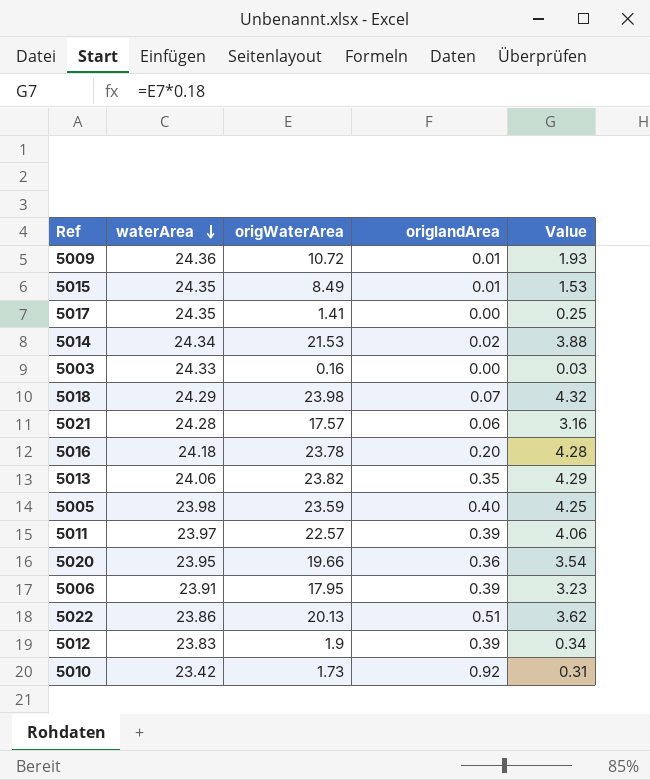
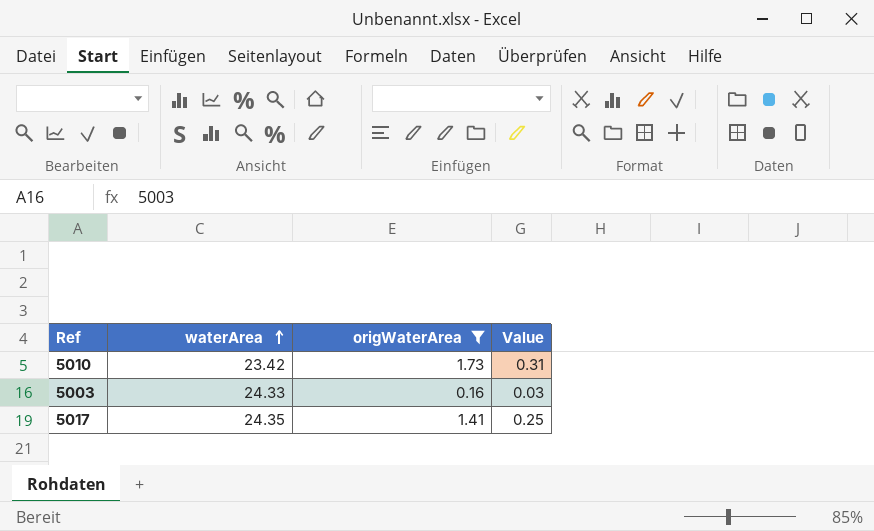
filter: none -> origWaterArea <= 1.73
row order: waterArea descending -> waterArea ascending
column origlandArea | position: 4 -> none

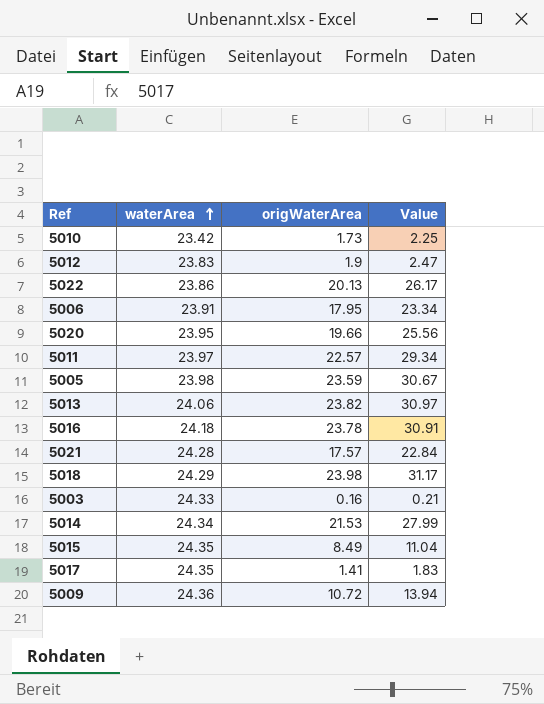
filter: origWaterArea <= 1.73 -> none
column Value | formula: [origWaterArea] * 0.18 -> [origWaterArea] * 1.3

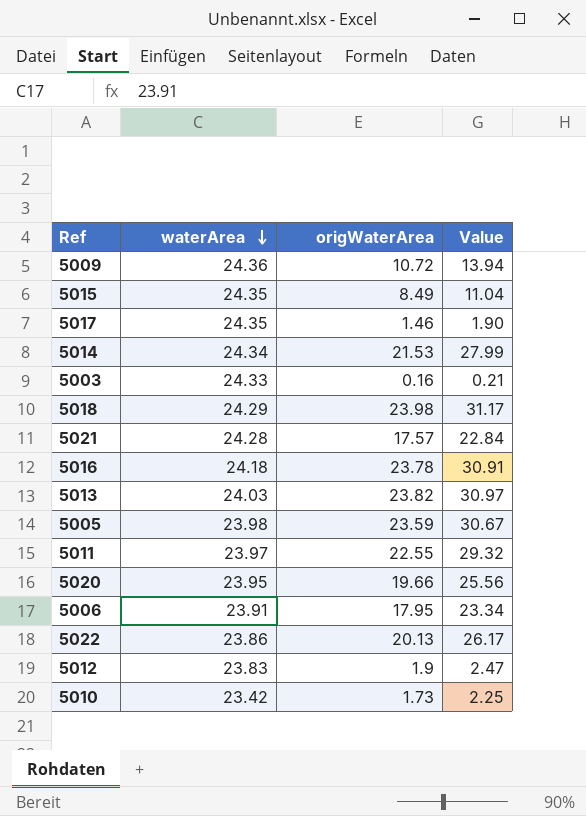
row order: waterArea ascending -> waterArea descending
5017 | origWaterArea: 1.41 -> 1.46
5017 | Value: 1.83 -> 1.90
5013 | waterArea: 24.06 -> 24.03
5011 | origWaterArea: 22.57 -> 22.55
5011 | Value: 29.34 -> 29.32

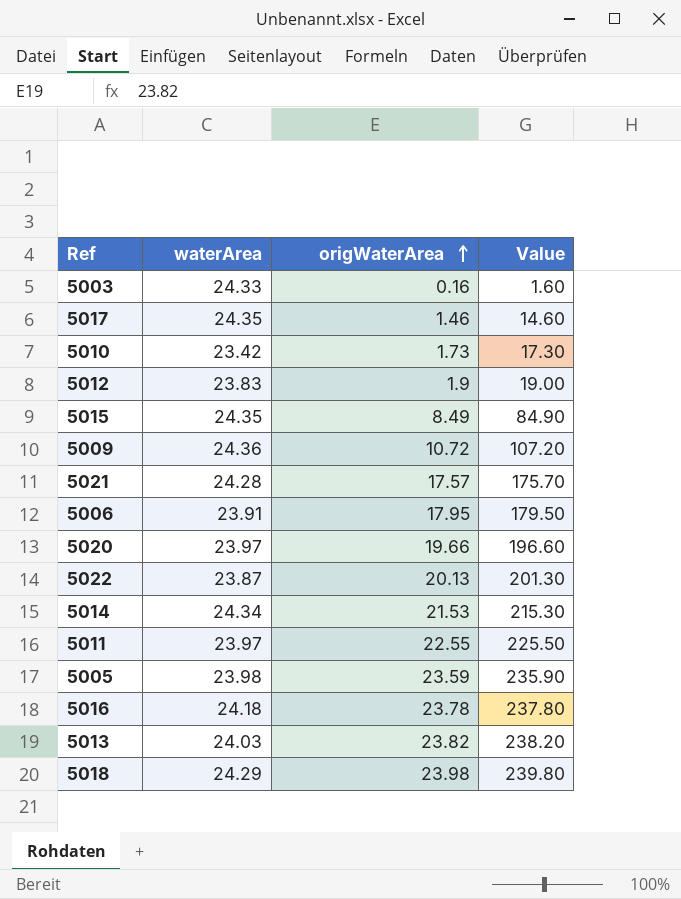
row order: waterArea descending -> origWaterArea ascending
column Value | formula: [origWaterArea] * 1.3 -> [origWaterArea] * 10
5020 | waterArea: 23.95 -> 23.97
5022 | waterArea: 23.86 -> 23.87

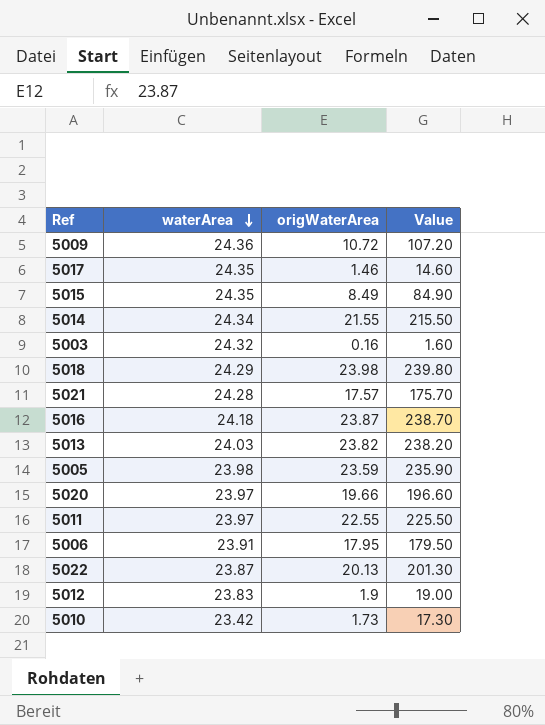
row order: origWaterArea ascending -> waterArea descending
5014 | origWaterArea: 21.53 -> 21.55
5014 | Value: 215.30 -> 215.50
5003 | waterArea: 24.33 -> 24.32
5016 | origWaterArea: 23.78 -> 23.87
5016 | Value: 237.80 -> 238.70

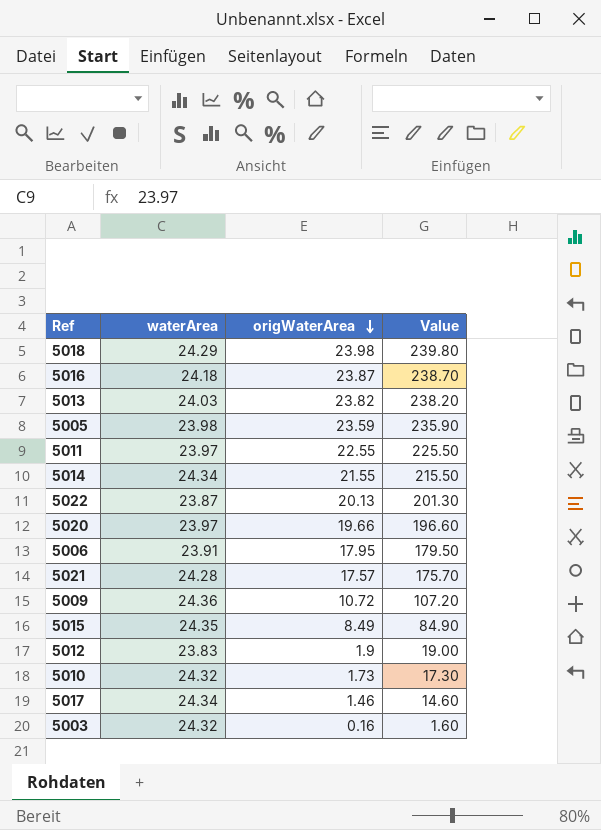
row order: waterArea descending -> origWaterArea descending
5010 | waterArea: 23.42 -> 24.32
5017 | waterArea: 24.35 -> 24.34

